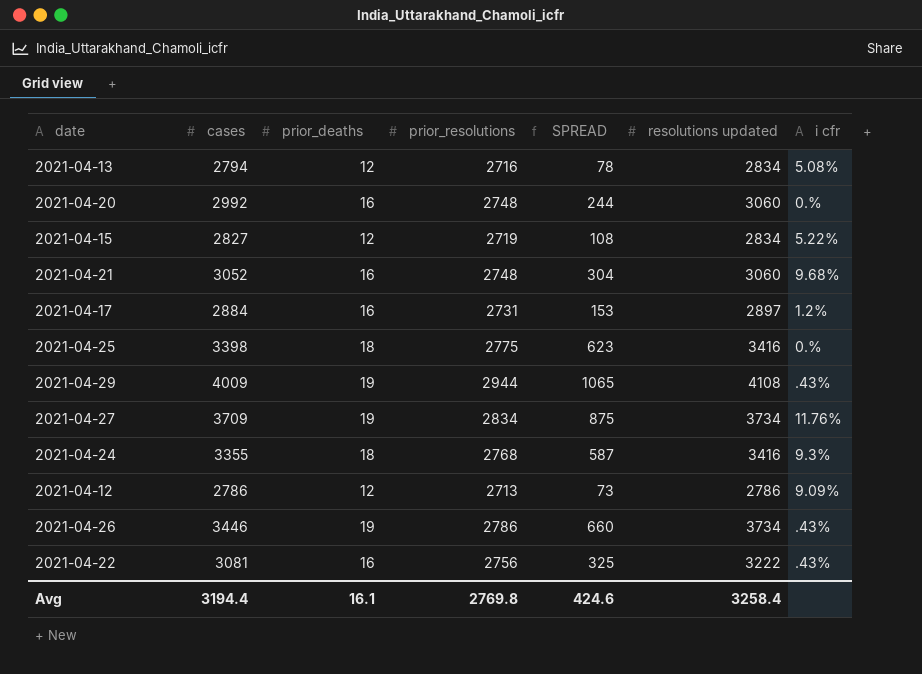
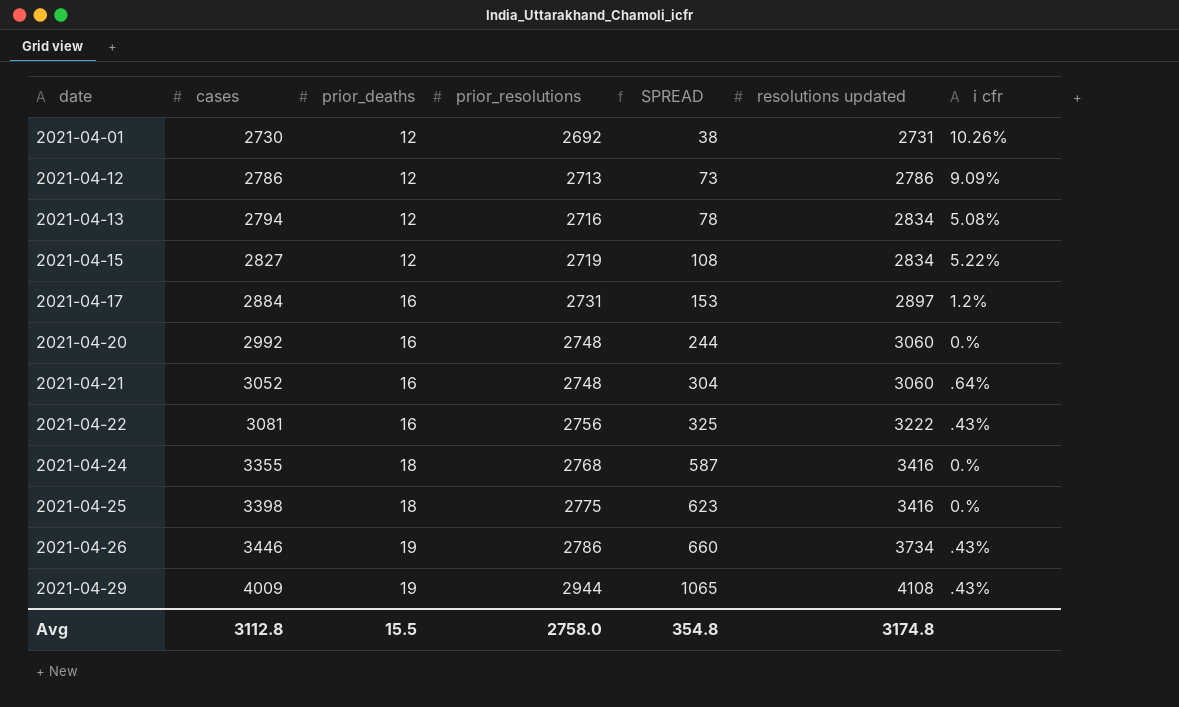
row order: none -> date ascending
row 2021-04-27: 3709 | 19 | 2834 | 875 | 3734 | 11.76% -> none
row 2021-04-01: none -> 2730 | 12 | 2692 | 38 | 2731 | 10.26%
2021-04-21 | i cfr: 9.68% -> .64%
2021-04-24 | i cfr: 9.3% -> 0.%
Avg | cases: 3194.4 -> 3112.8
Avg | prior_deaths: 16.1 -> 15.5
Avg | prior_resolutions: 2769.8 -> 2758.0
Avg | SPREAD: 424.6 -> 354.8
Avg | resolutions updated: 3258.4 -> 3174.8

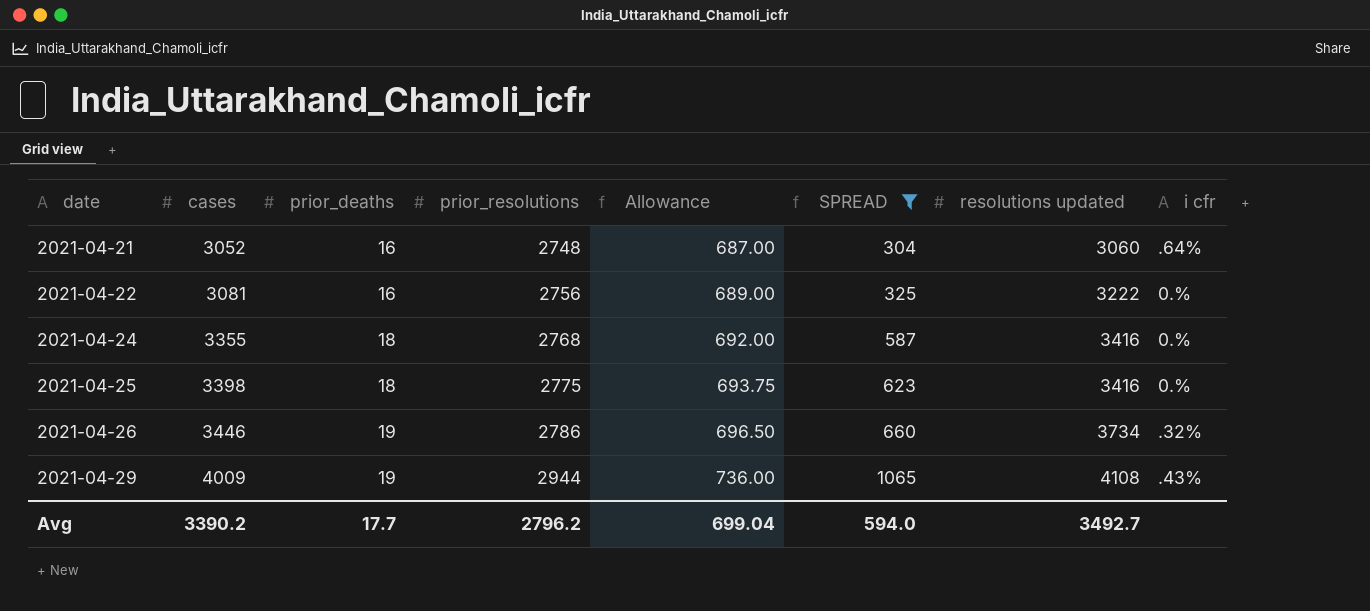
filter: none -> SPREAD >= 304
column Allowance | formula: none -> [prior_resolutions] * 0.25
2021-04-22 | i cfr: .43% -> 0.%
2021-04-26 | i cfr: .43% -> .32%
Avg | cases: 3112.8 -> 3390.2
Avg | prior_deaths: 15.5 -> 17.7
Avg | prior_resolutions: 2758.0 -> 2796.2
Avg | SPREAD: 354.8 -> 594.0
Avg | resolutions updated: 3174.8 -> 3492.7

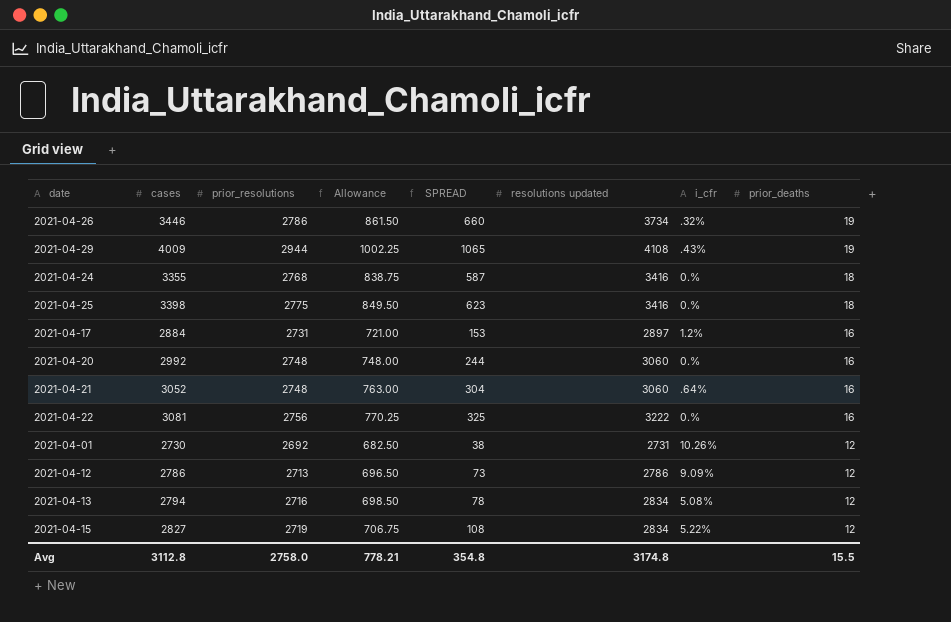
filter: SPREAD >= 304 -> none
row order: date ascending -> prior_deaths descending
column Allowance | formula: [prior_resolutions] * 0.25 -> [cases] * 0.25
column name: i cfr -> i_cfr
column prior_deaths | position: 3 -> 8
Avg | cases: 3390.2 -> 3112.8
Avg | prior_resolutions: 2796.2 -> 2758.0
Avg | Allowance: 699.04 -> 778.21
Avg | SPREAD: 594.0 -> 354.8
Avg | resolutions updated: 3492.7 -> 3174.8
Avg | prior_deaths: 17.7 -> 15.5

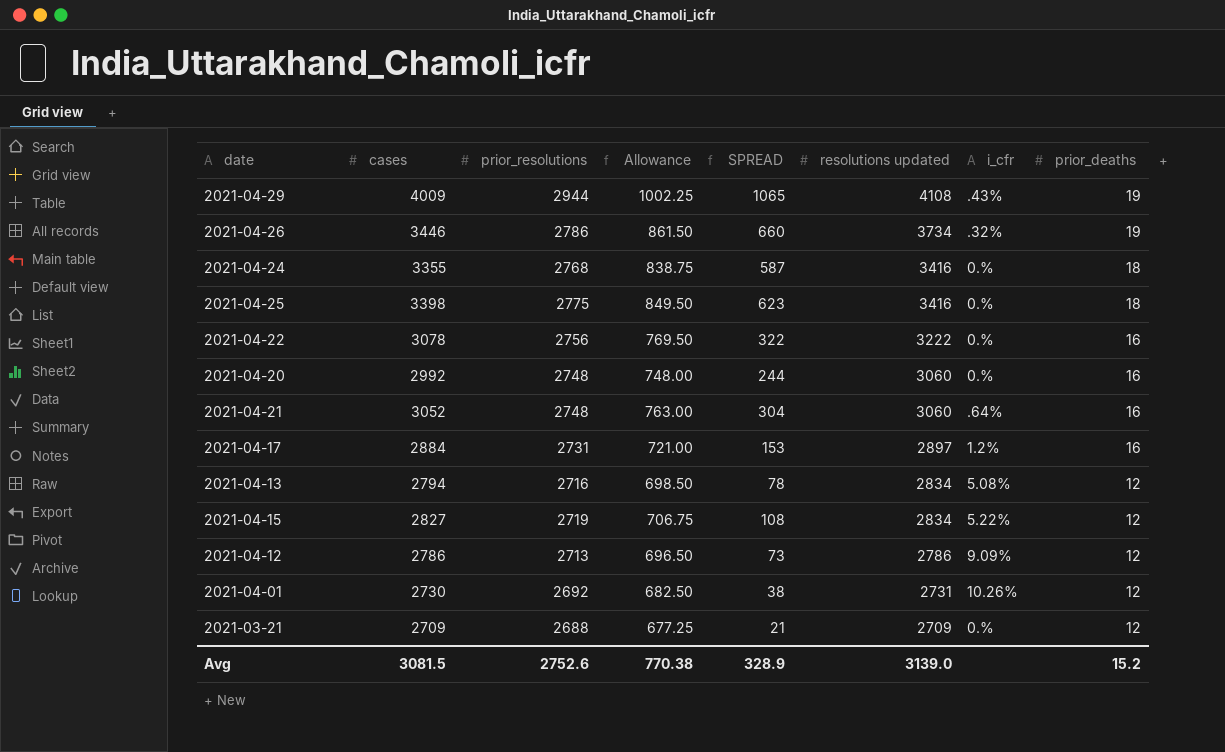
row order: prior_deaths descending -> resolutions updated descending
2021-04-22 | cases: 3081 -> 3078
2021-04-22 | Allowance: 770.25 -> 769.50
2021-04-22 | SPREAD: 325 -> 322
row 2021-03-21: none -> 2709 | 2688 | 677.25 | 21 | 2709 | 0.% | 12
Avg | cases: 3112.8 -> 3081.5
Avg | prior_resolutions: 2758.0 -> 2752.6
Avg | Allowance: 778.21 -> 770.38
Avg | SPREAD: 354.8 -> 328.9
Avg | resolutions updated: 3174.8 -> 3139.0
Avg | prior_deaths: 15.5 -> 15.2

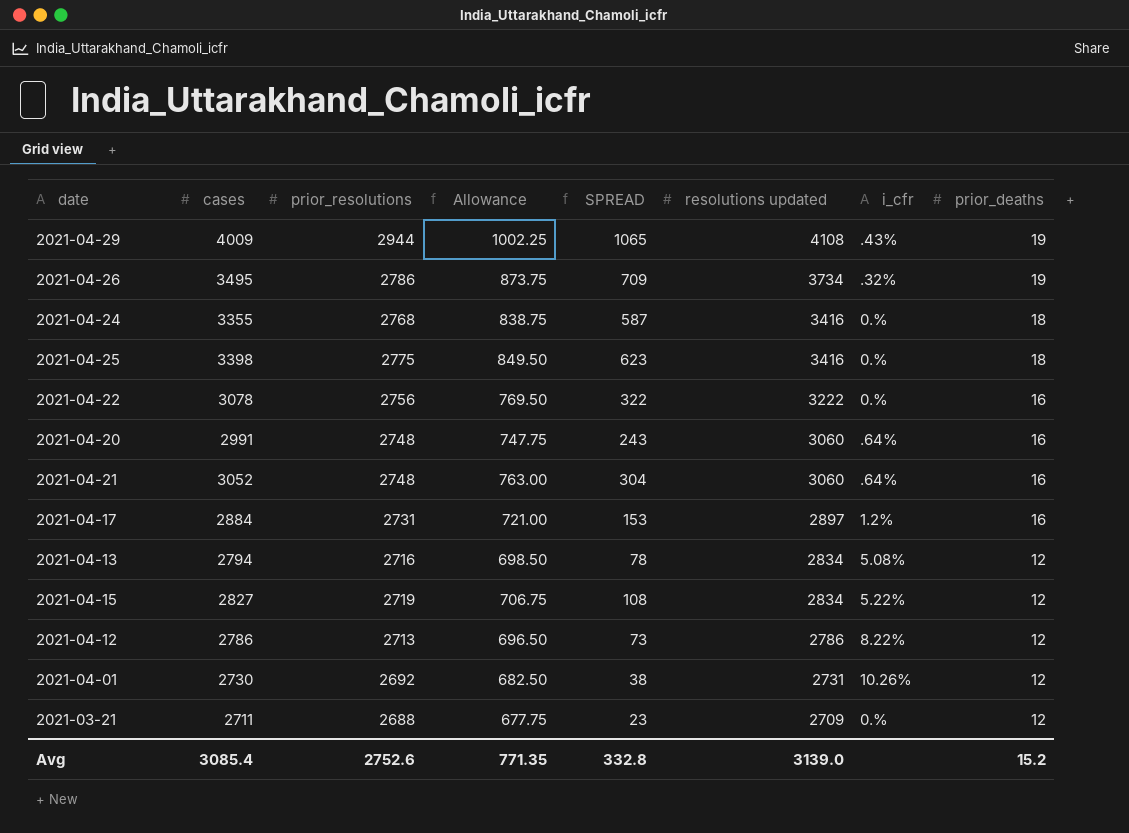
2021-04-26 | cases: 3446 -> 3495
2021-04-26 | Allowance: 861.50 -> 873.75
2021-04-26 | SPREAD: 660 -> 709
2021-04-20 | cases: 2992 -> 2991
2021-04-20 | Allowance: 748.00 -> 747.75
2021-04-20 | SPREAD: 244 -> 243
2021-04-20 | i_cfr: 0.% -> .64%
2021-04-12 | i_cfr: 9.09% -> 8.22%
2021-03-21 | cases: 2709 -> 2711
2021-03-21 | Allowance: 677.25 -> 677.75
2021-03-21 | SPREAD: 21 -> 23
Avg | cases: 3081.5 -> 3085.4
Avg | Allowance: 770.38 -> 771.35
Avg | SPREAD: 328.9 -> 332.8

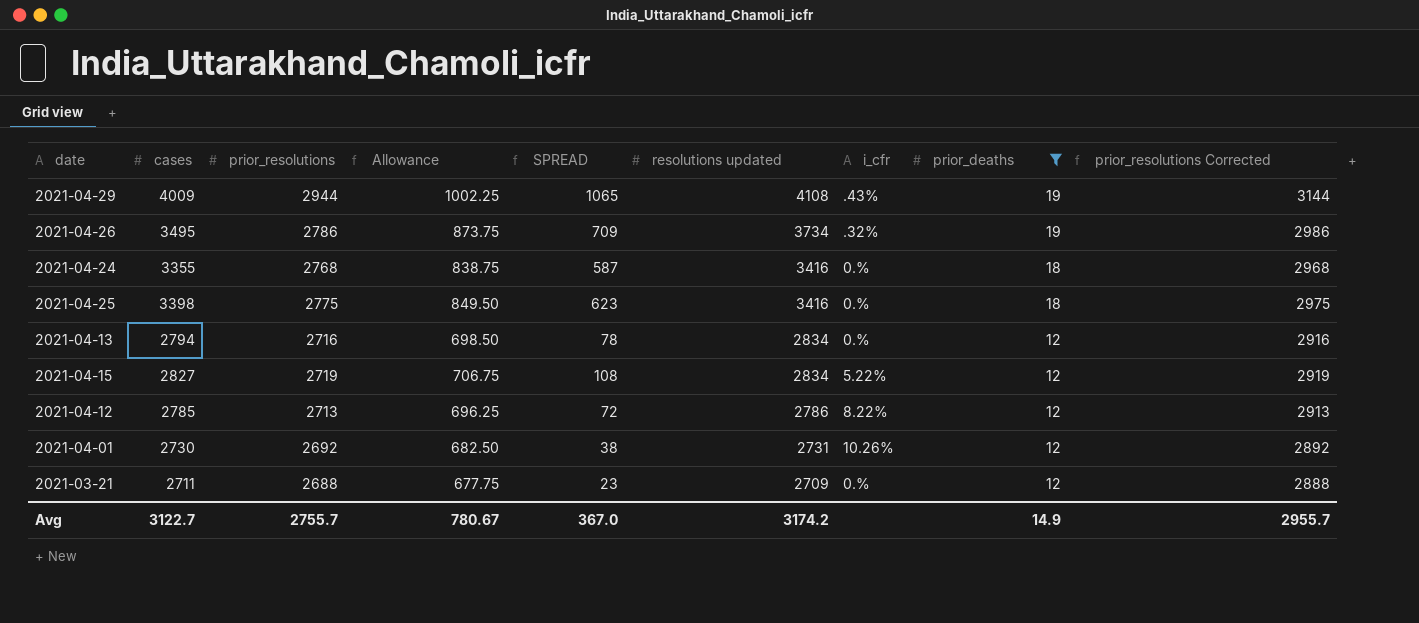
filter: none -> prior_deaths != 16
column prior_resolutions Corrected | formula: none -> [prior_resolutions] + 200
2021-04-13 | i_cfr: 5.08% -> 0.%
2021-04-12 | cases: 2786 -> 2785
2021-04-12 | Allowance: 696.50 -> 696.25
2021-04-12 | SPREAD: 73 -> 72
Avg | cases: 3085.4 -> 3122.7
Avg | prior_resolutions: 2752.6 -> 2755.7
Avg | Allowance: 771.35 -> 780.67
Avg | SPREAD: 332.8 -> 367.0
Avg | resolutions updated: 3139.0 -> 3174.2
Avg | prior_deaths: 15.2 -> 14.9

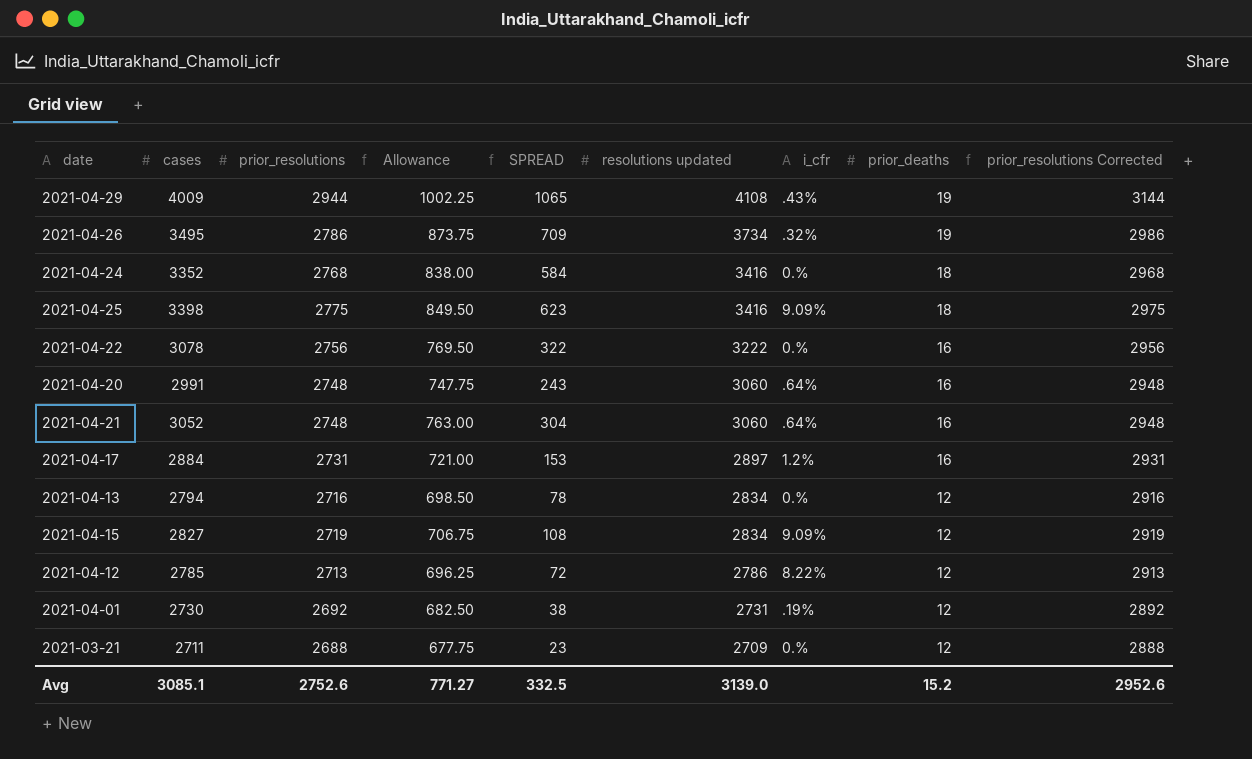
filter: prior_deaths != 16 -> none
2021-04-24 | cases: 3355 -> 3352
2021-04-24 | Allowance: 838.75 -> 838.00
2021-04-24 | SPREAD: 587 -> 584
2021-04-25 | i_cfr: 0.% -> 9.09%
2021-04-15 | i_cfr: 5.22% -> 9.09%
2021-04-01 | i_cfr: 10.26% -> .19%
Avg | cases: 3122.7 -> 3085.1
Avg | prior_resolutions: 2755.7 -> 2752.6
Avg | Allowance: 780.67 -> 771.27
Avg | SPREAD: 367.0 -> 332.5
Avg | resolutions updated: 3174.2 -> 3139.0
Avg | prior_deaths: 14.9 -> 15.2
Avg | prior_resolutions Corrected: 2955.7 -> 2952.6

